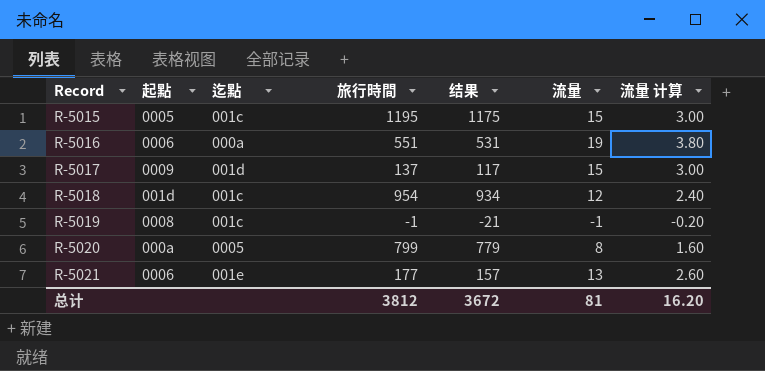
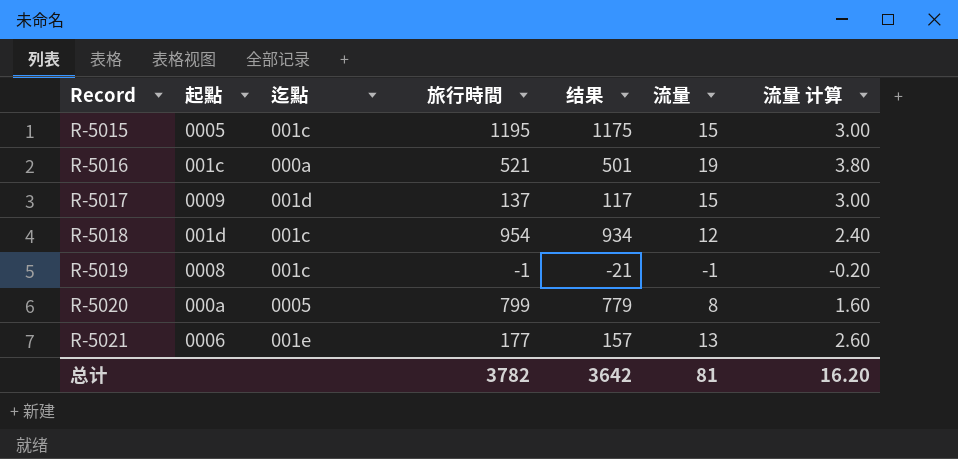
R-5016 | 起點: 0006 -> 001c
R-5016 | 旅行時間: 551 -> 521
R-5016 | 结果: 531 -> 501
总计 | 旅行時間: 3812 -> 3782
总计 | 结果: 3672 -> 3642

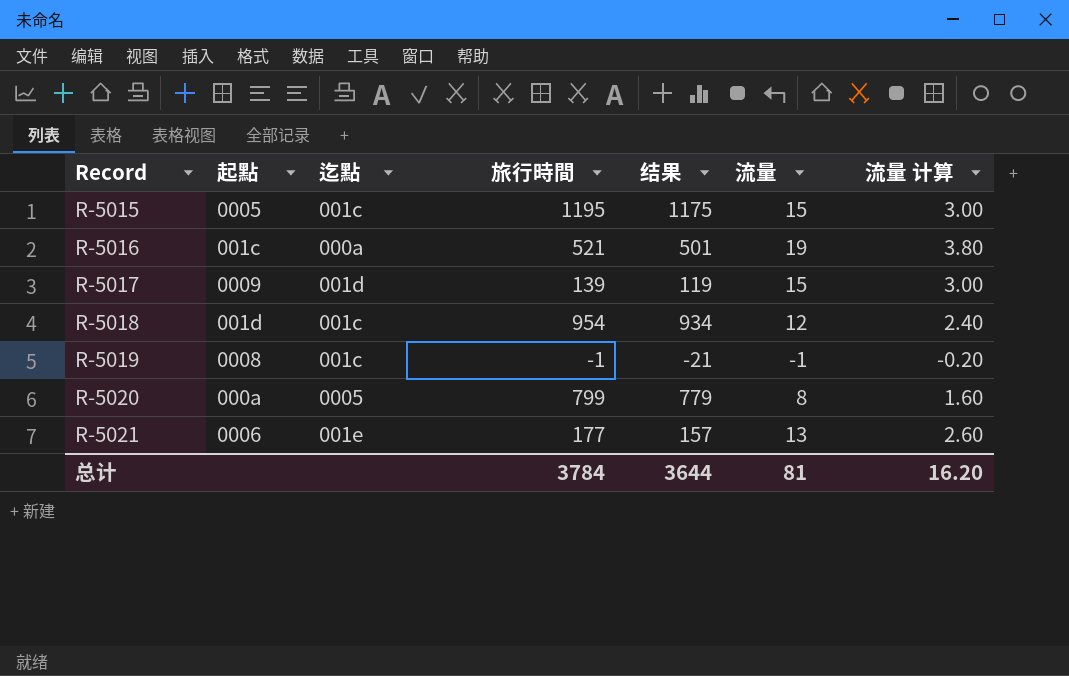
R-5017 | 旅行時間: 137 -> 139
R-5017 | 结果: 117 -> 119
总计 | 旅行時間: 3782 -> 3784
总计 | 结果: 3642 -> 3644

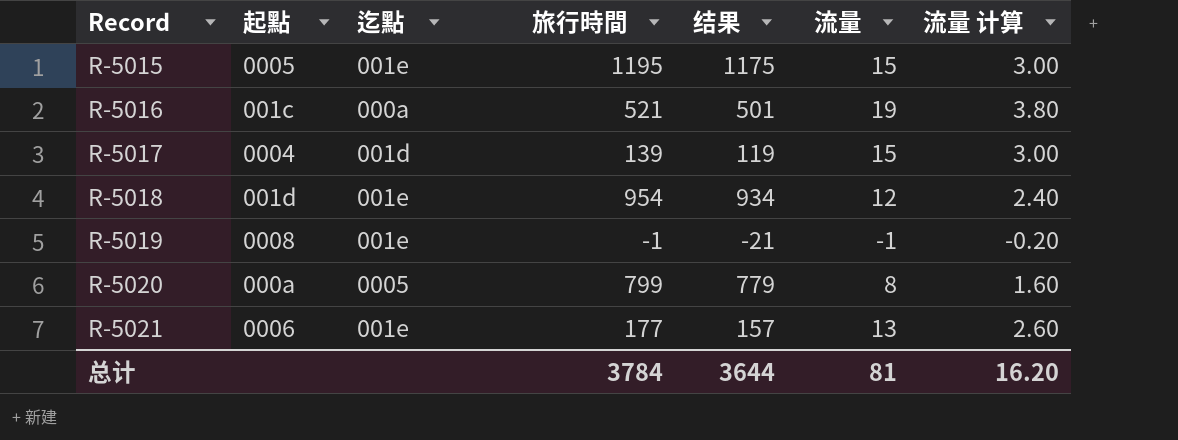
R-5015 | 迄點: 001c -> 001e
R-5017 | 起點: 0009 -> 0004
R-5018 | 迄點: 001c -> 001e
R-5019 | 迄點: 001c -> 001e

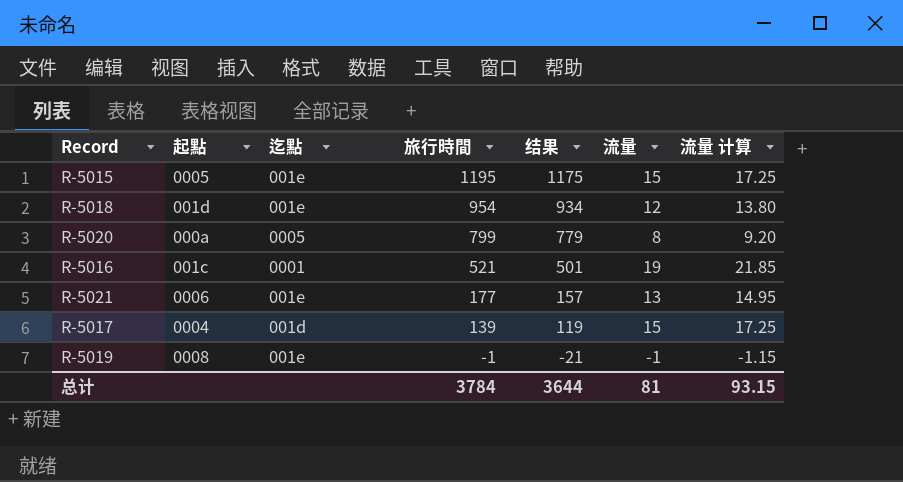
row order: Record ascending -> 旅行時間 descending
column 流量 计算 | formula: [流量] * 0.2 -> [流量] * 1.15
R-5016 | 迄點: 000a -> 0001
总计 | 流量 计算: 16.20 -> 93.15

